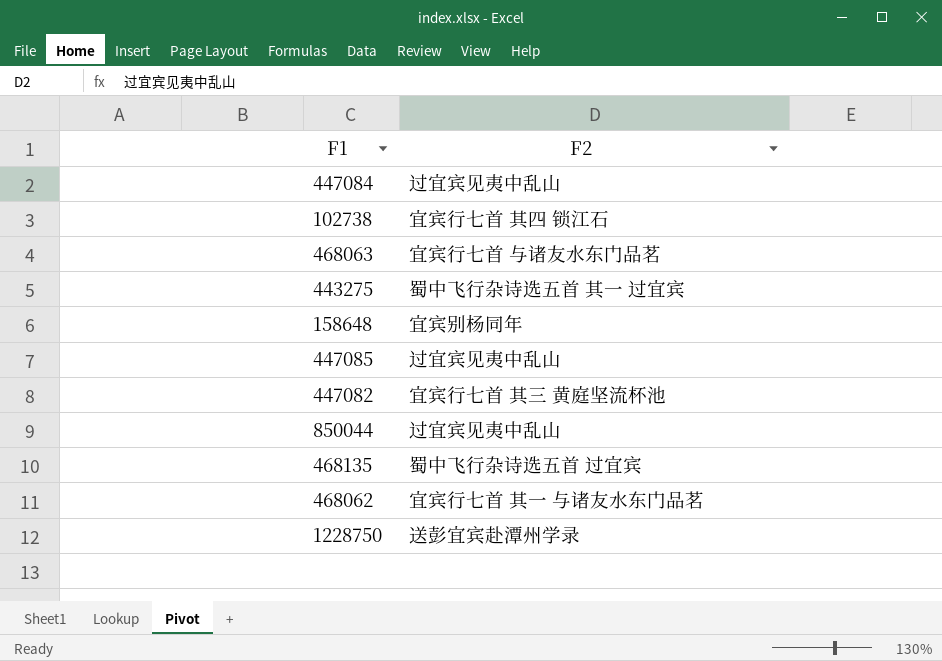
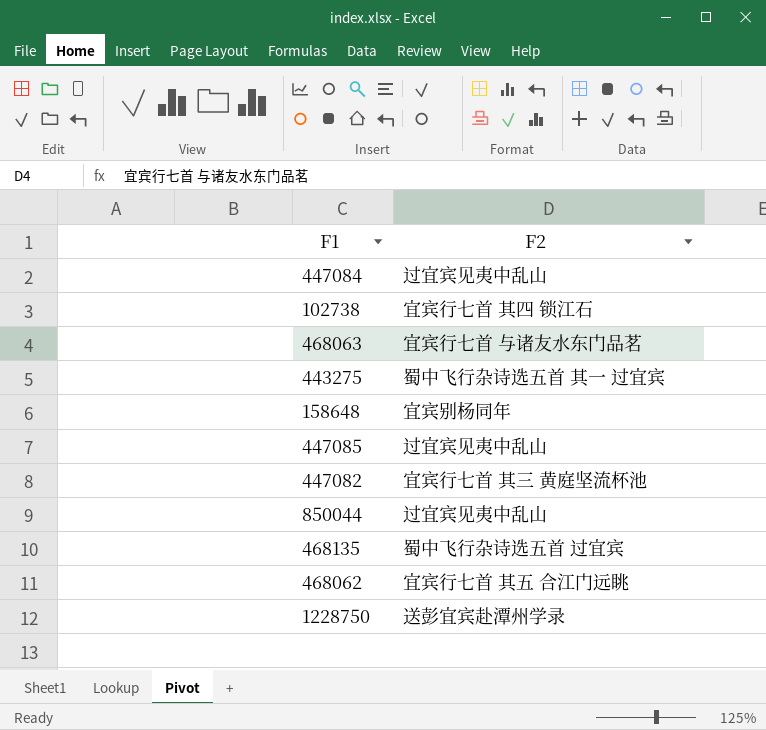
468062 | F2: 宜宾行七首 其一 与诸友水东门品茗 -> 宜宾行七首 其五 合江门远眺

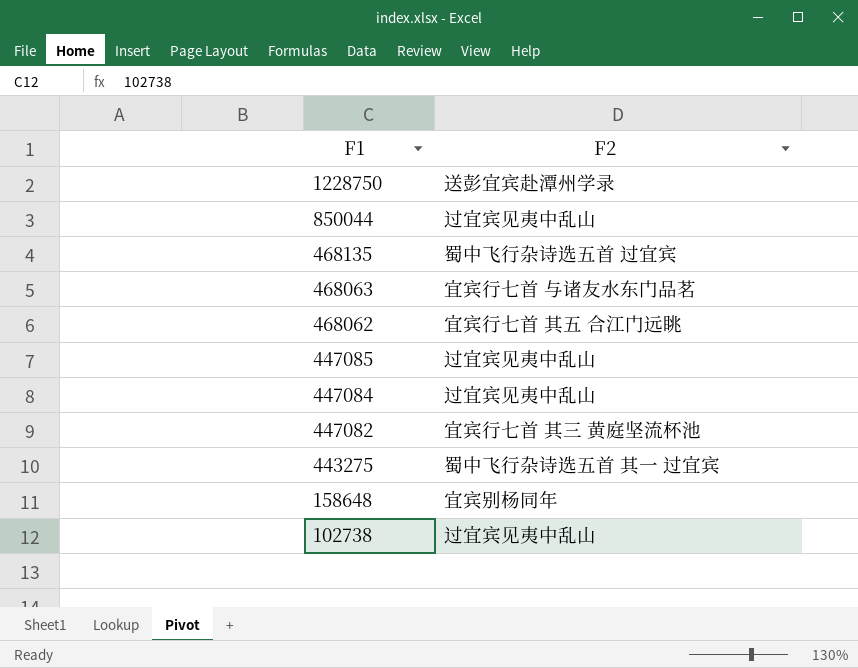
row order: none -> F1 descending
102738 | F2: 宜宾行七首 其四 锁江石 -> 过宜宾见夷中乱山

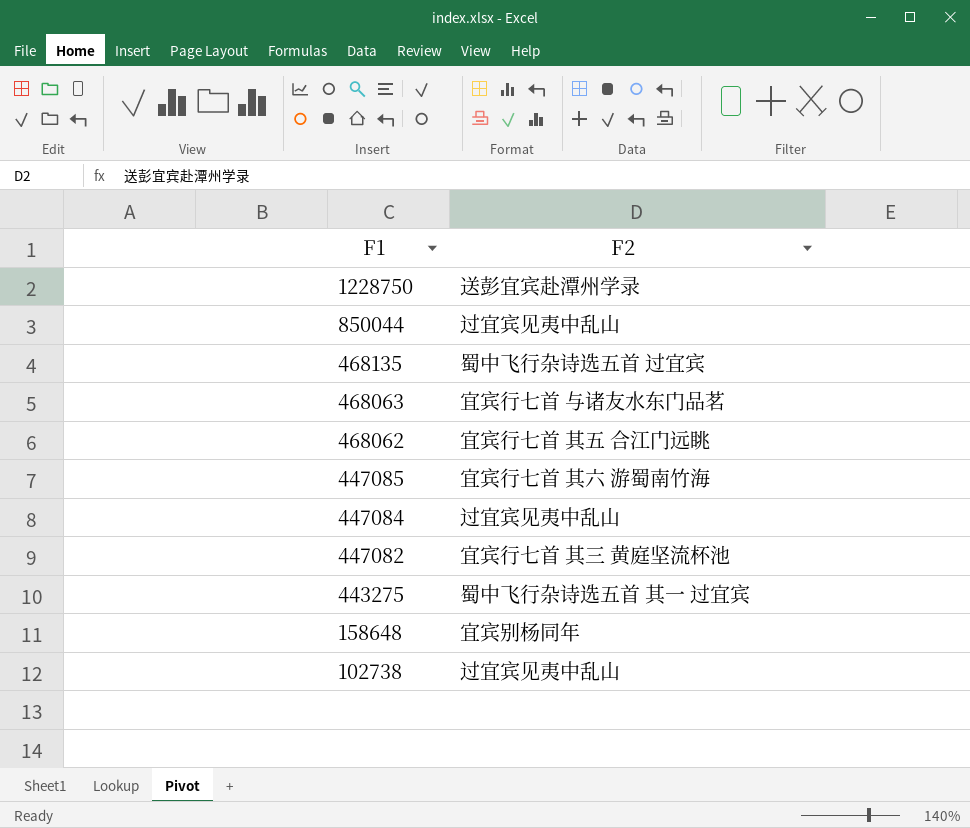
447085 | F2: 过宜宾见夷中乱山 -> 宜宾行七首 其六 游蜀南竹海

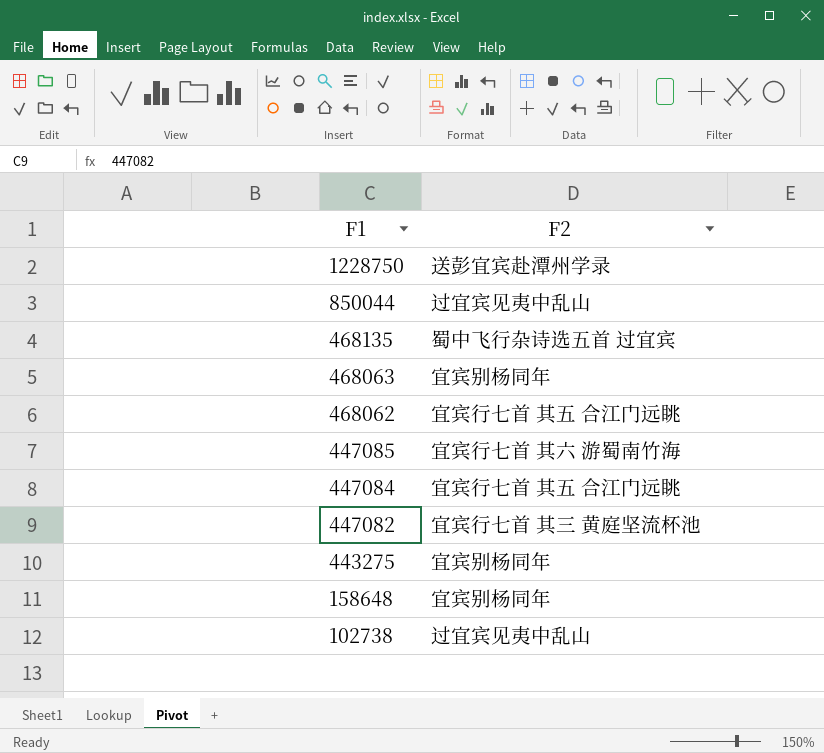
468063 | F2: 宜宾行七首 与诸友水东门品茗 -> 宜宾别杨同年
447084 | F2: 过宜宾见夷中乱山 -> 宜宾行七首 其五 合江门远眺
443275 | F2: 蜀中飞行杂诗选五首 其一 过宜宾 -> 宜宾别杨同年

